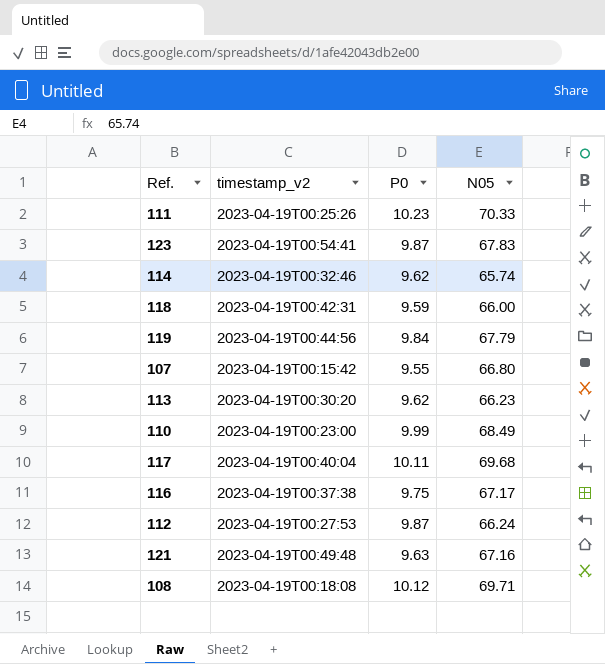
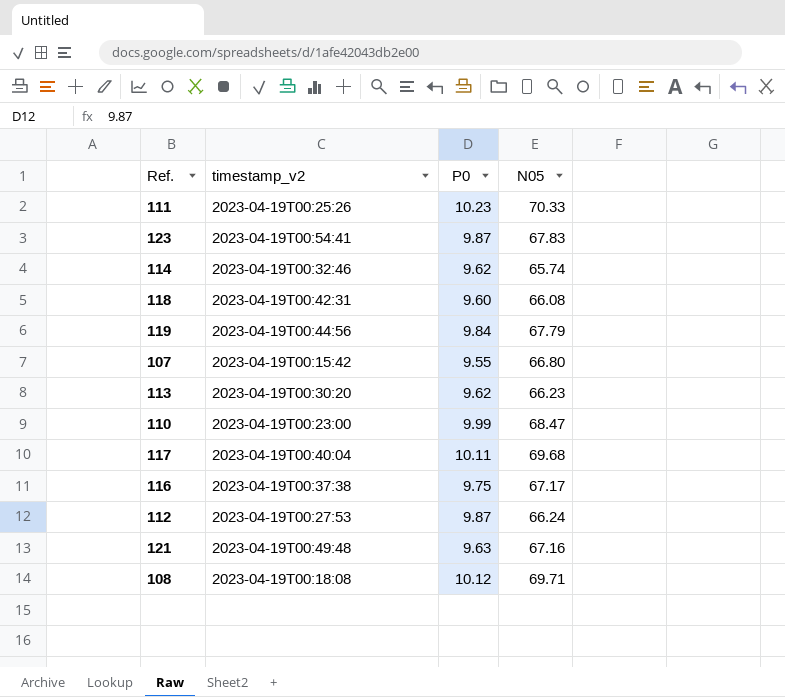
118 | P0: 9.59 -> 9.60
118 | N05: 66.00 -> 66.08
110 | N05: 68.49 -> 68.47

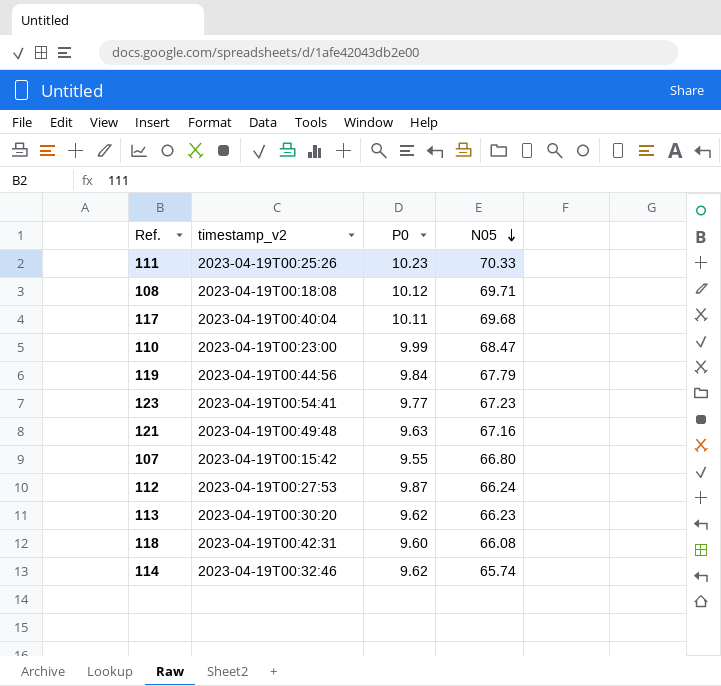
row order: none -> N05 descending
row 116: 2023-04-19T00:37:38 | 9.75 | 67.17 -> none
123 | P0: 9.87 -> 9.77
123 | N05: 67.83 -> 67.23

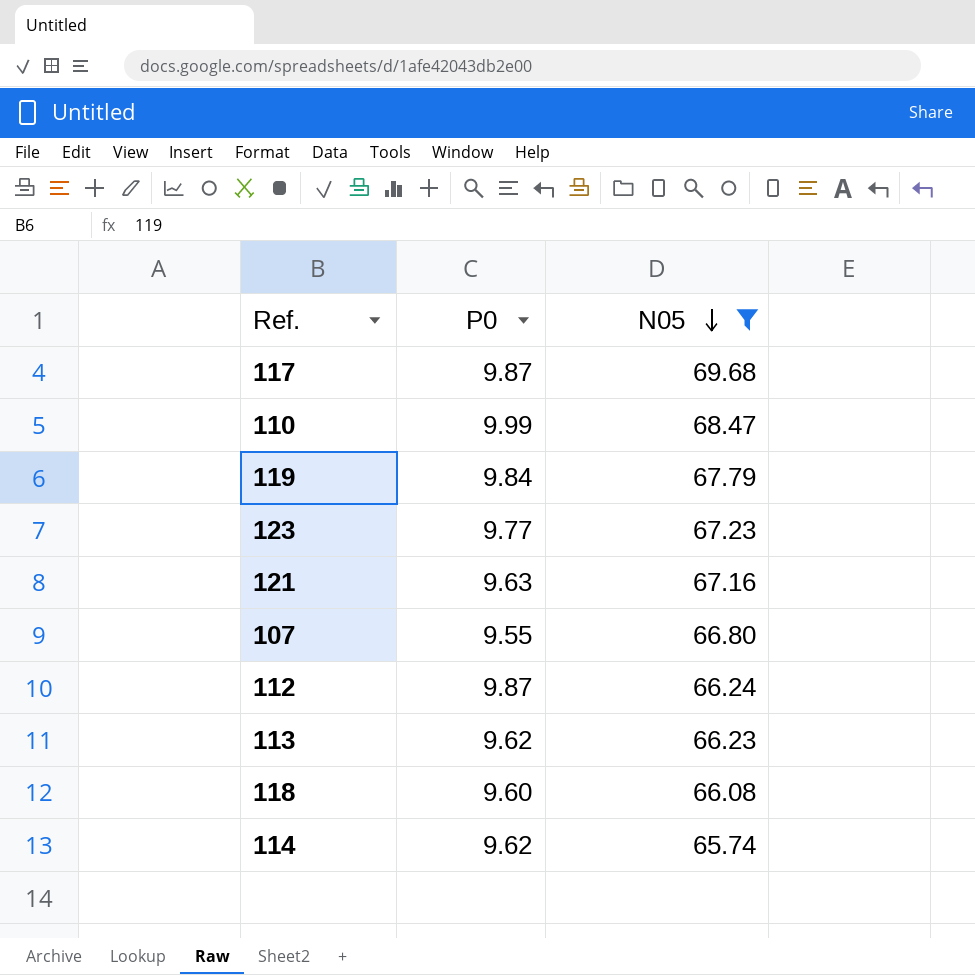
filter: none -> N05 <= 69.68
column timestamp_v2 | position: 2 -> none
117 | P0: 10.11 -> 9.87

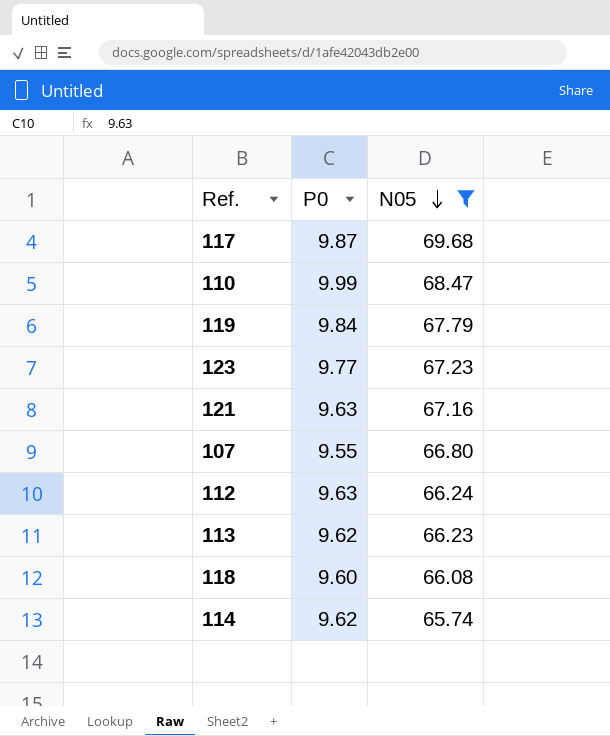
112 | P0: 9.87 -> 9.63

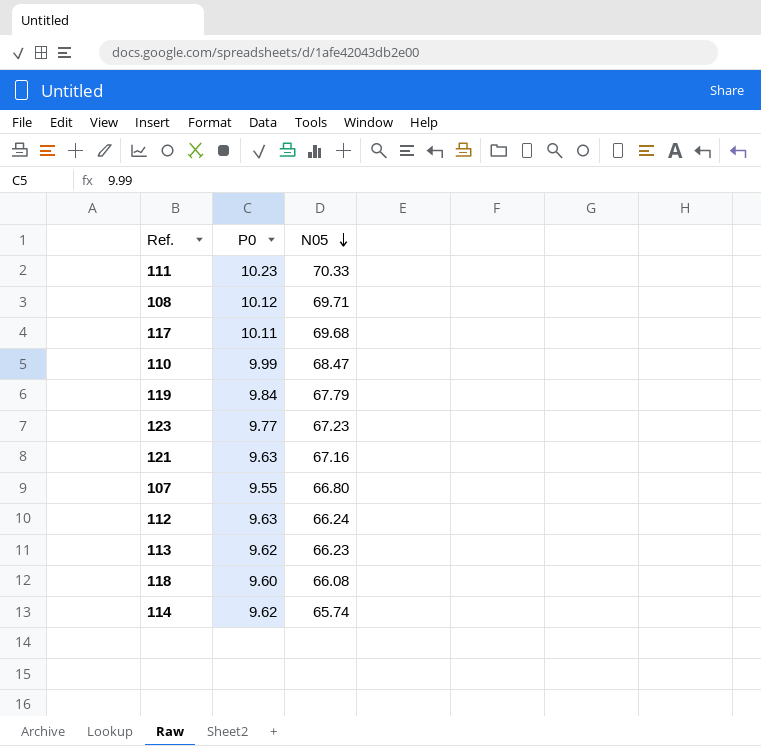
filter: N05 <= 69.68 -> none
117 | P0: 9.87 -> 10.11

